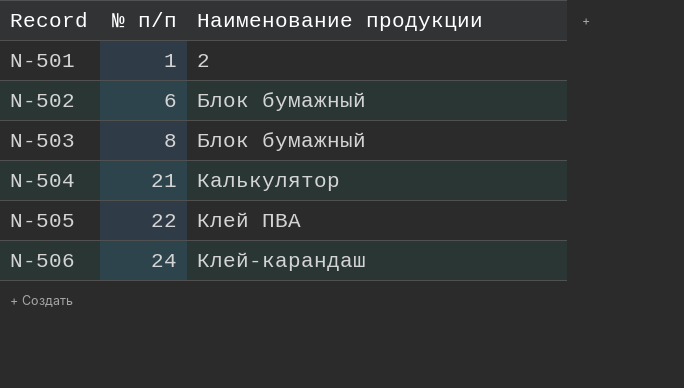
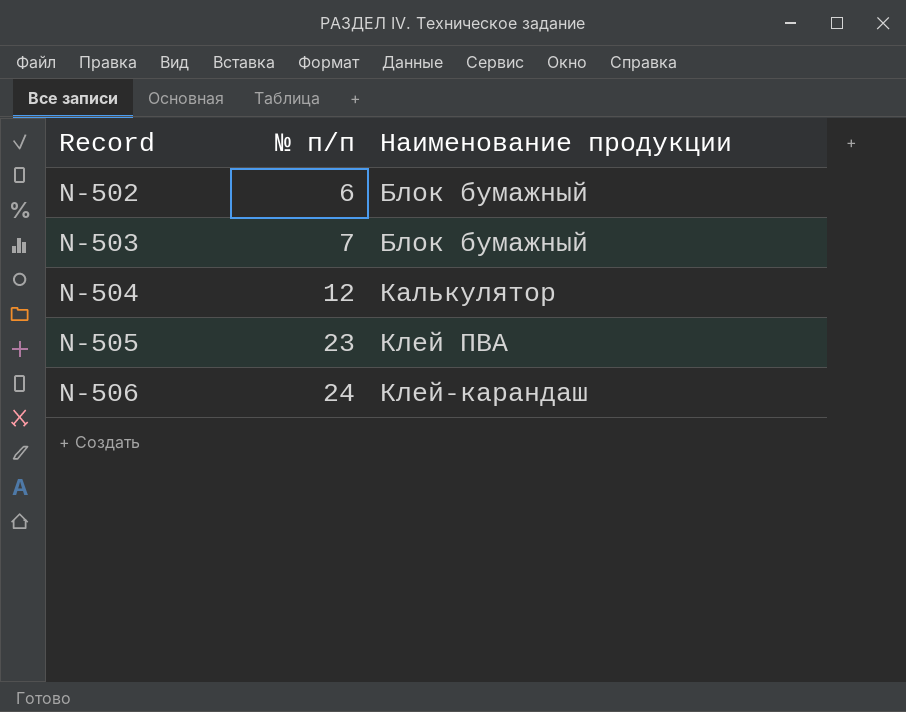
row N-501: 1 | 2 -> none
N-503 | № п/п: 8 -> 7
N-504 | № п/п: 21 -> 12
N-505 | № п/п: 22 -> 23

